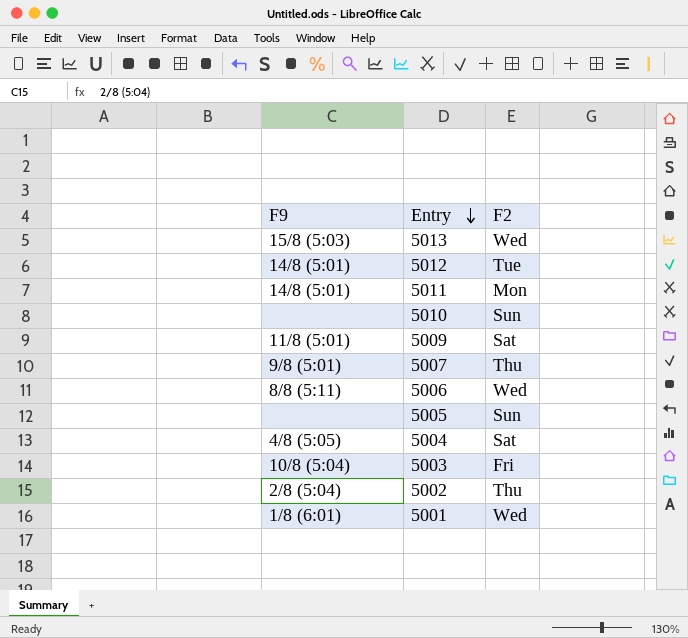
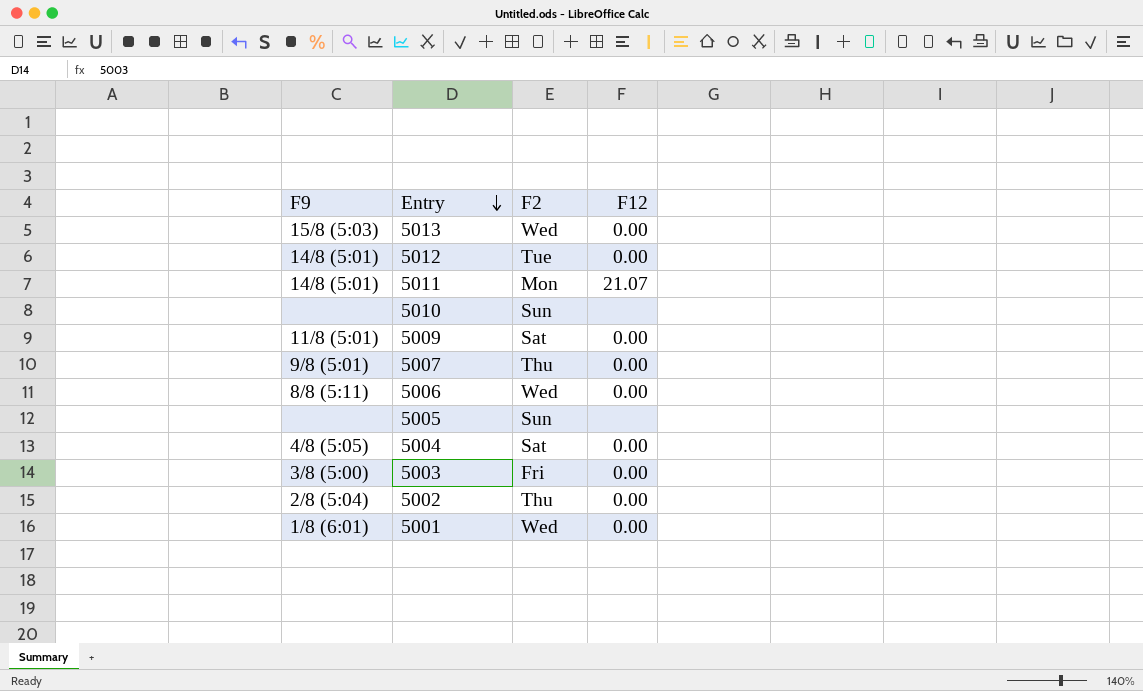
column F12 | position: none -> 4
5003 | F9: 10/8 (5:04) -> 3/8 (5:00)

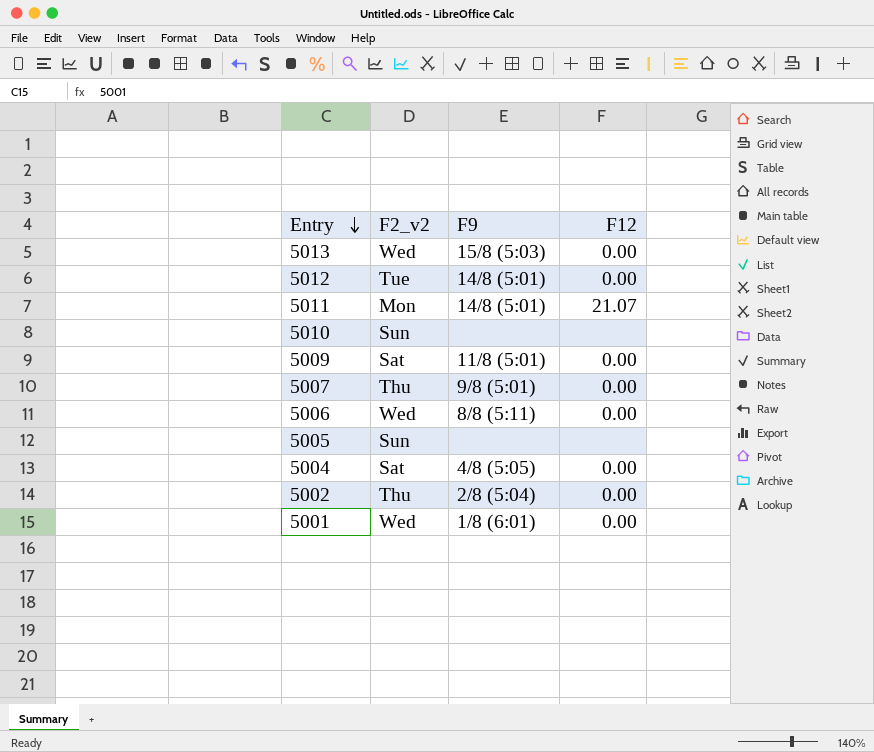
column name: F2 -> F2_v2
column F9 | position: 1 -> 3
row 5003: 3/8 (5:00) | Fri | 0.00 -> none

